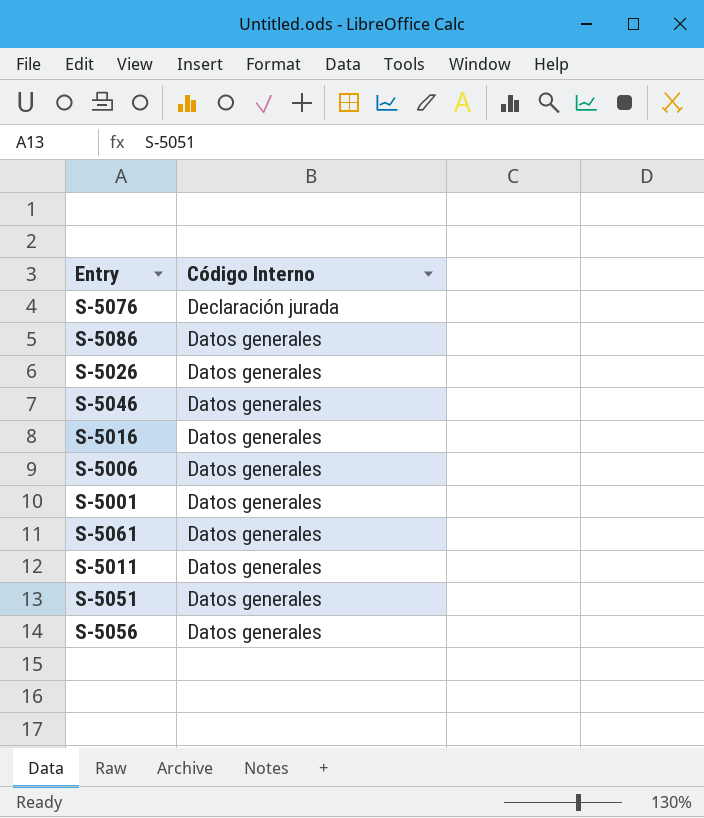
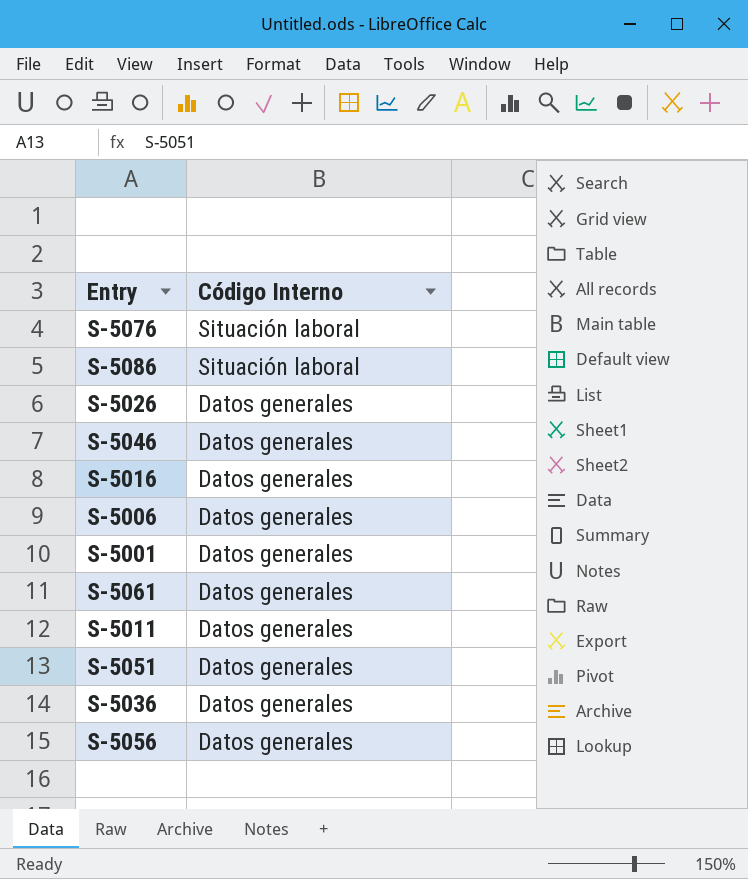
S-5076 | Código Interno: Declaración jurada -> Situación laboral
S-5086 | Código Interno: Datos generales -> Situación laboral
row S-5036: none -> Datos generales

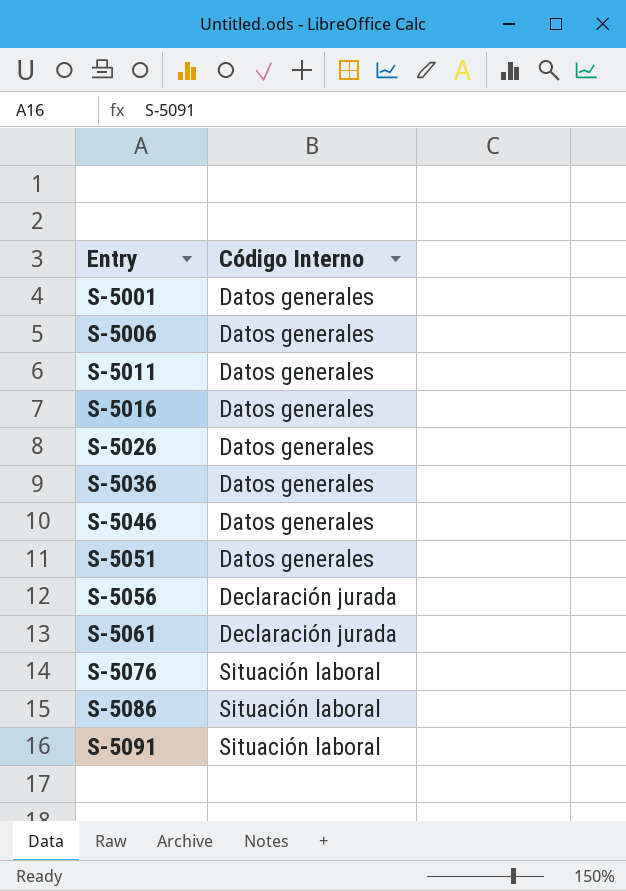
row order: Código Interno descending -> Entry ascending
S-5056 | Código Interno: Datos generales -> Declaración jurada
S-5061 | Código Interno: Datos generales -> Declaración jurada
row S-5091: none -> Situación laboral

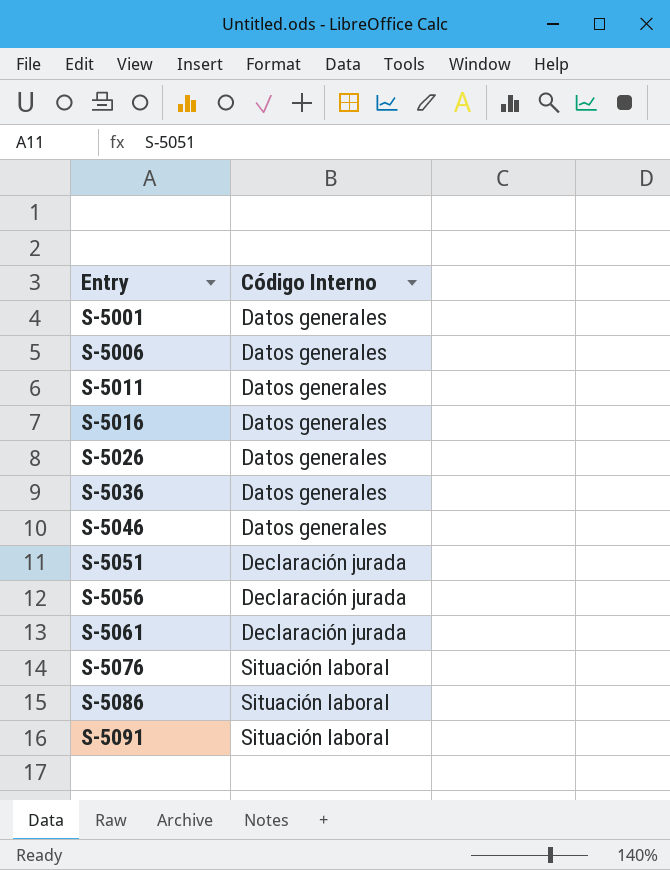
S-5051 | Código Interno: Datos generales -> Declaración jurada

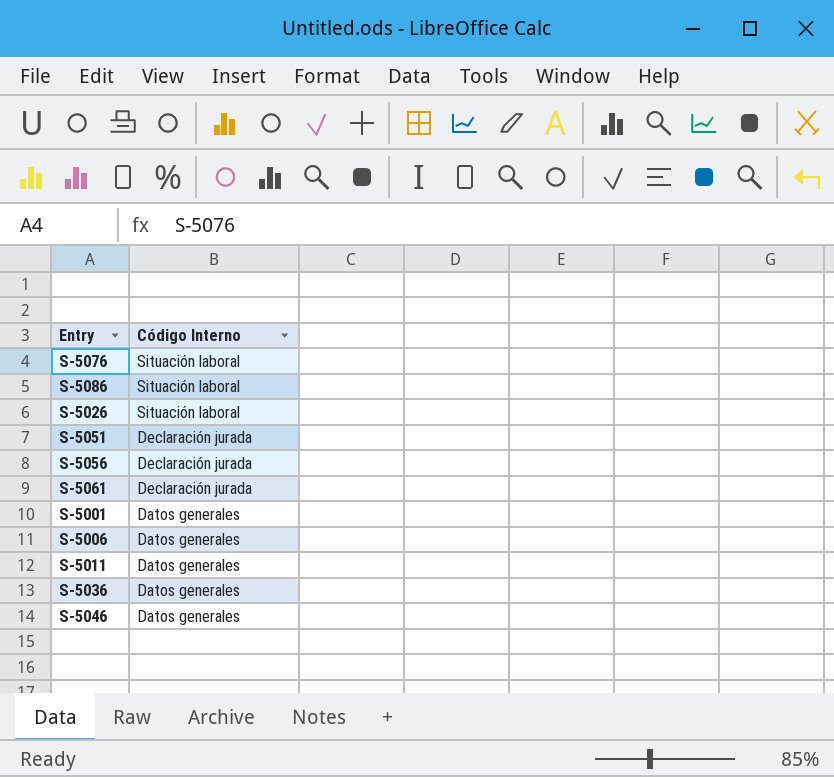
row order: Entry ascending -> Código Interno descending
row S-5016: Datos generales -> none
row S-5091: Situación laboral -> none
S-5026 | Código Interno: Datos generales -> Situación laboral

